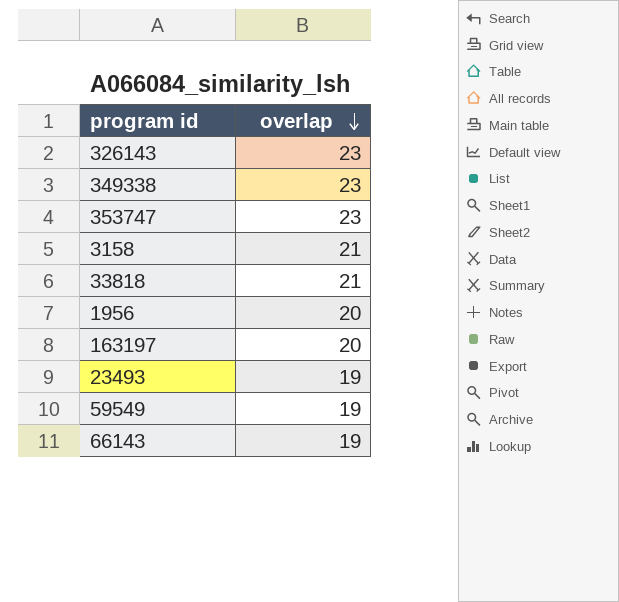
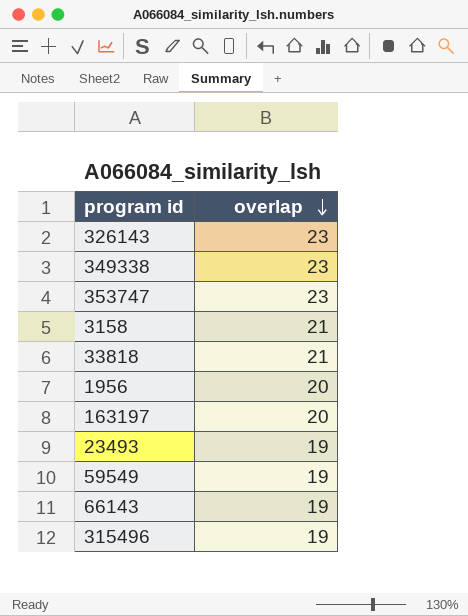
row 315496: none -> 19

